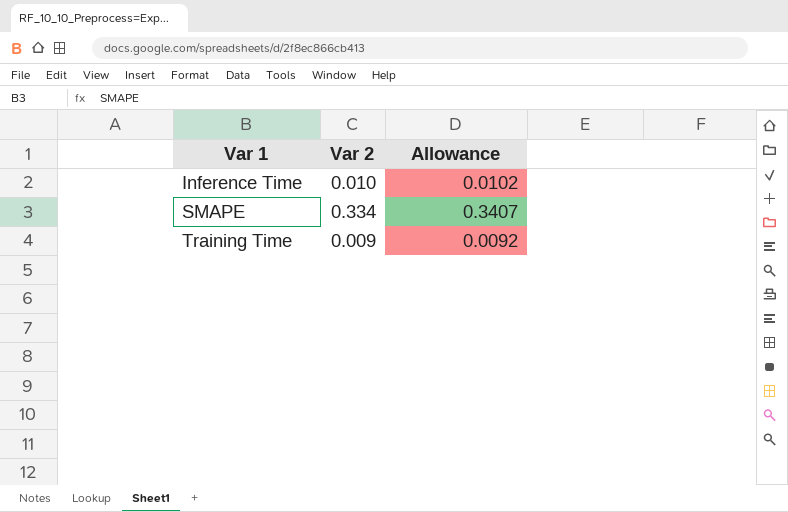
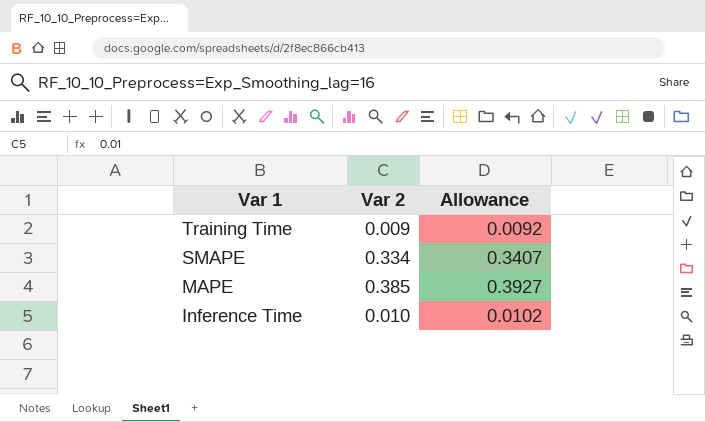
row order: Var 1 ascending -> Var 1 descending
row MAPE: none -> 0.385 | 0.3927

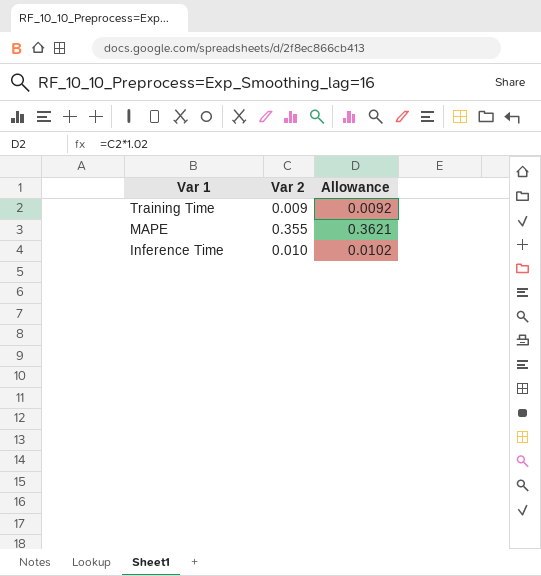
row SMAPE: 0.334 | 0.3407 -> none
MAPE | Var 2: 0.385 -> 0.355
MAPE | Allowance: 0.3927 -> 0.3621

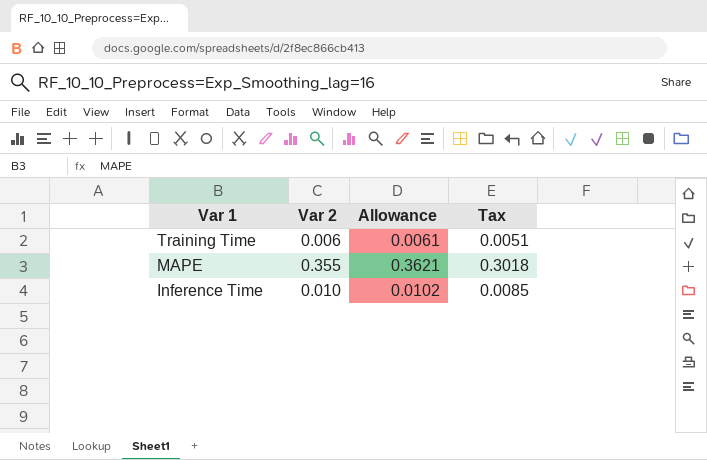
column Tax | formula: none -> [Var 2] * 0.85
Training Time | Var 2: 0.009 -> 0.006
Training Time | Allowance: 0.0092 -> 0.0061

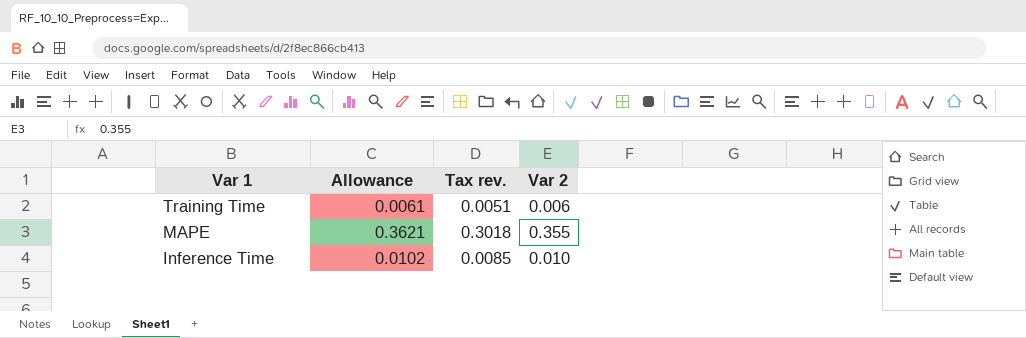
column name: Tax -> Tax rev.
column Var 2 | position: 2 -> 4

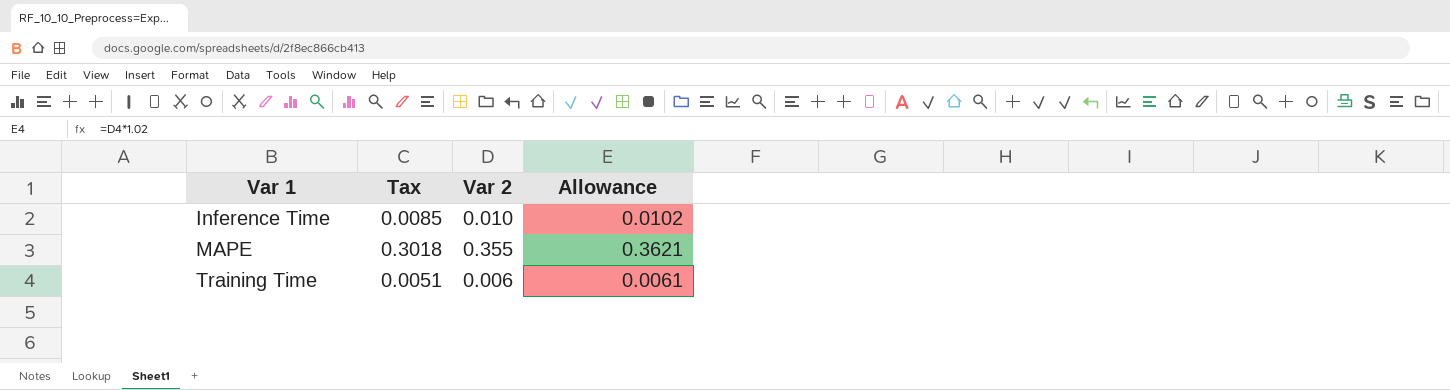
row order: Var 1 descending -> Var 1 ascending
column name: Tax rev. -> Tax
column Allowance | position: 2 -> 4

